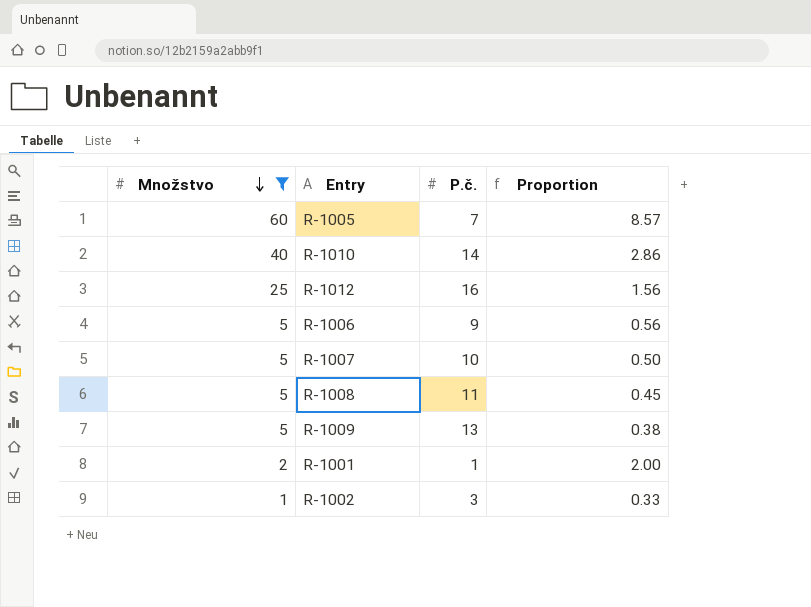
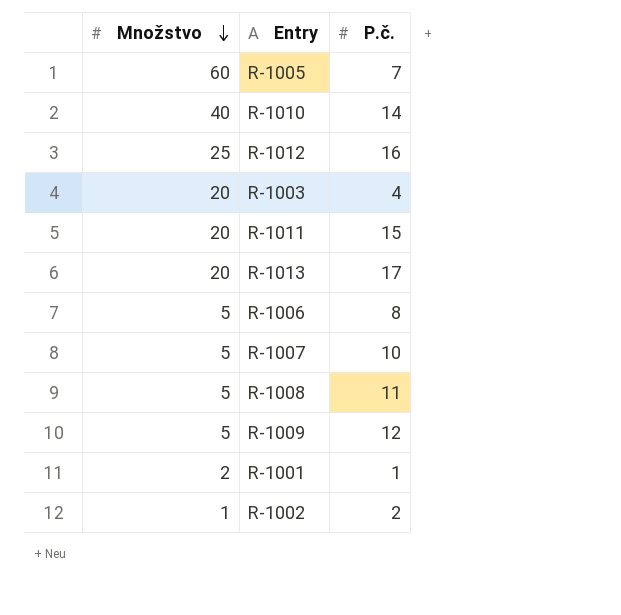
filter: Množstvo != 20 -> none
column Proportion | formula: [Množstvo] / [P.č.] -> none
R-1006 | P.č.: 9 -> 8
R-1009 | P.č.: 13 -> 12
R-1002 | P.č.: 3 -> 2

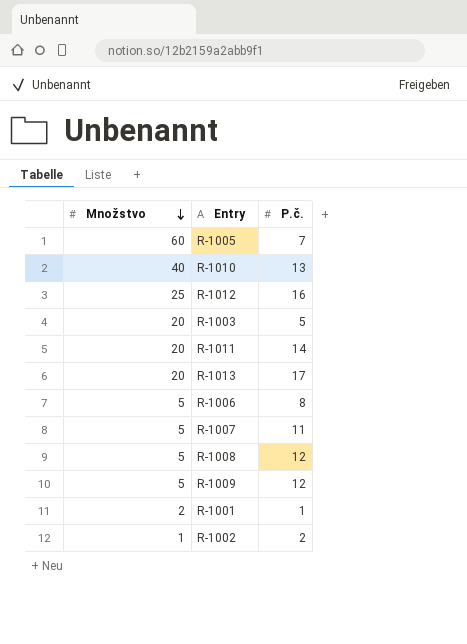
R-1010 | P.č.: 14 -> 13
R-1003 | P.č.: 4 -> 5
R-1011 | P.č.: 15 -> 14
R-1007 | P.č.: 10 -> 11
R-1008 | P.č.: 11 -> 12

